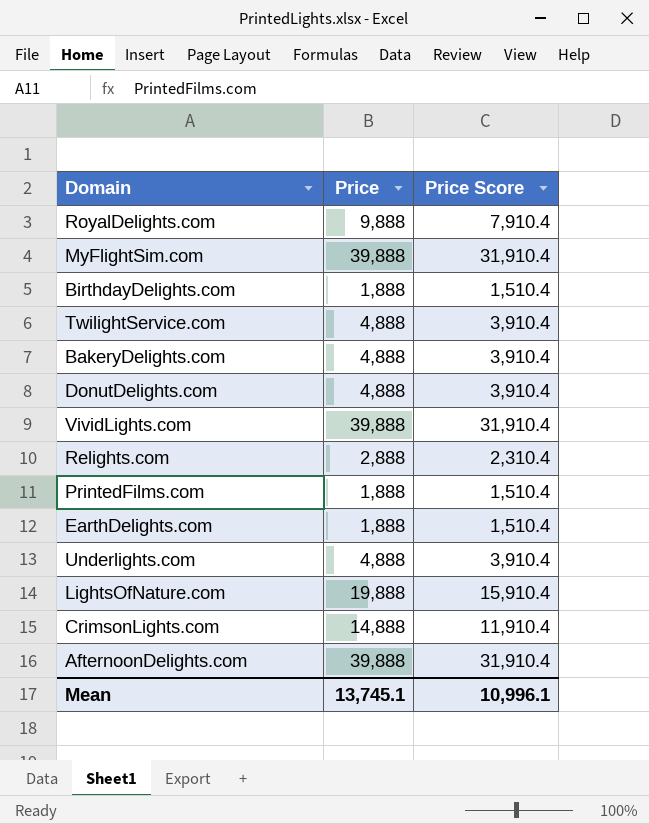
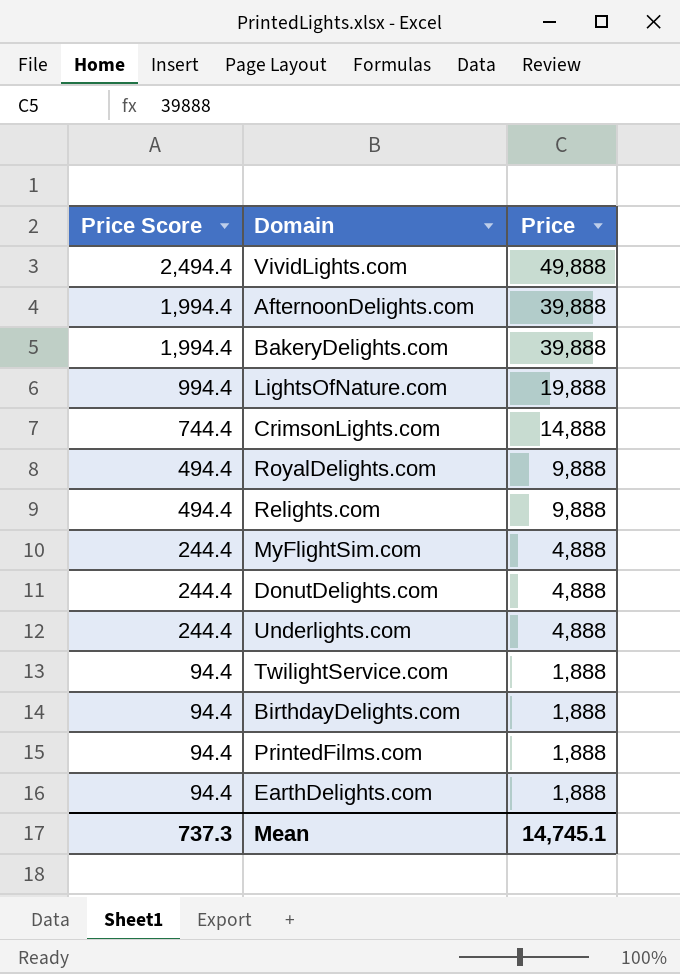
row order: none -> Price Score descending
column Price Score | formula: [Price] * 0.8 -> [Price] * 0.05
column Price Score | position: 3 -> 1
VividLights.com | Price: 39,888 -> 49,888
BakeryDelights.com | Price: 4,888 -> 39,888
Relights.com | Price: 2,888 -> 9,888
MyFlightSim.com | Price: 39,888 -> 4,888
TwilightService.com | Price: 4,888 -> 1,888
Mean | Price Score: 10,996.1 -> 737.3
Mean | Price: 13,745.1 -> 14,745.1

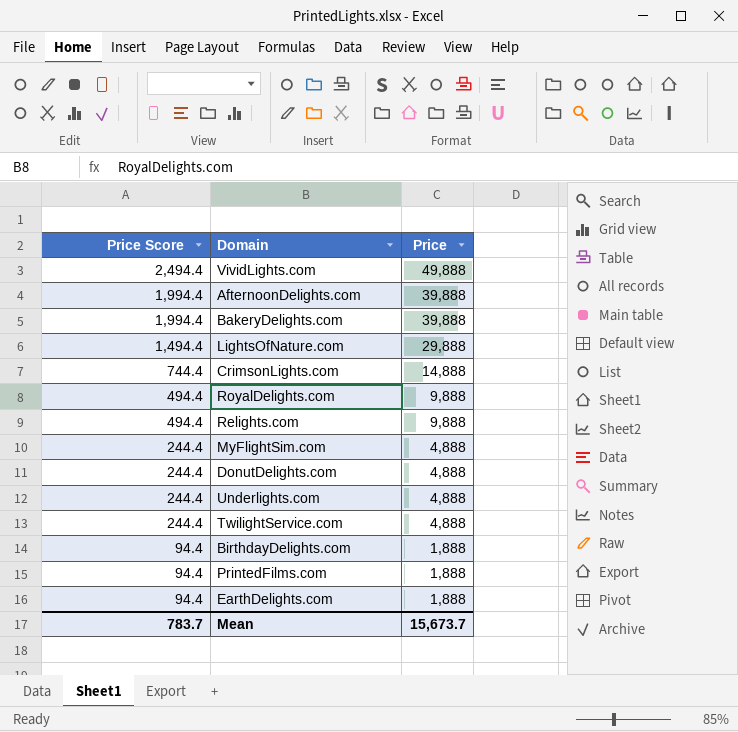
LightsOfNature.com | Price Score: 994.4 -> 1,494.4
LightsOfNature.com | Price: 19,888 -> 29,888
TwilightService.com | Price Score: 94.4 -> 244.4
TwilightService.com | Price: 1,888 -> 4,888
Mean | Price Score: 737.3 -> 783.7
Mean | Price: 14,745.1 -> 15,673.7

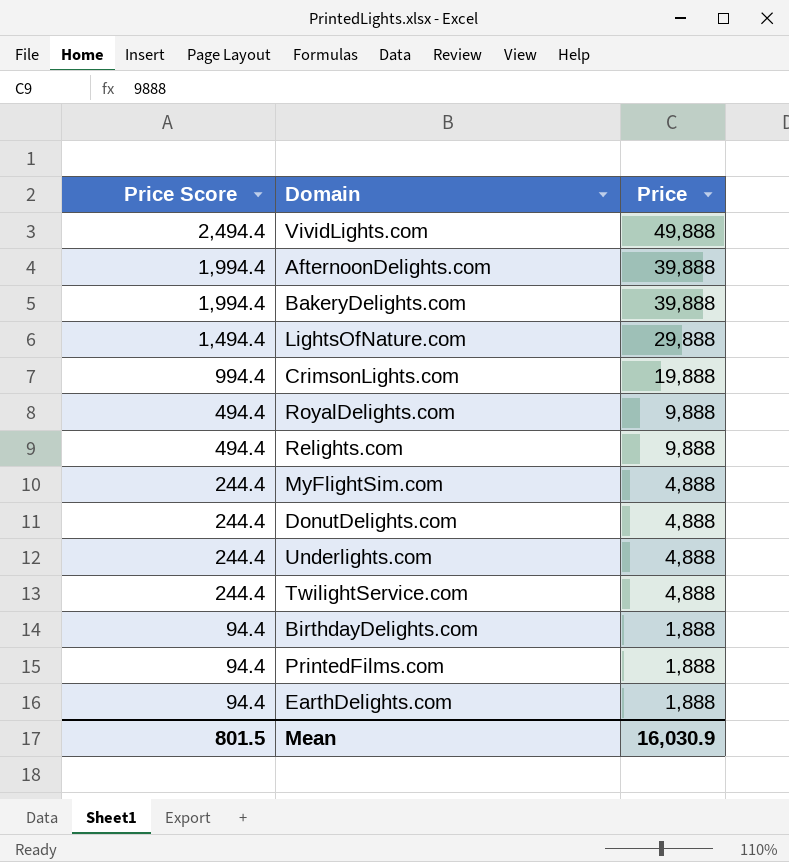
CrimsonLights.com | Price Score: 744.4 -> 994.4
CrimsonLights.com | Price: 14,888 -> 19,888
Mean | Price Score: 783.7 -> 801.5
Mean | Price: 15,673.7 -> 16,030.9

